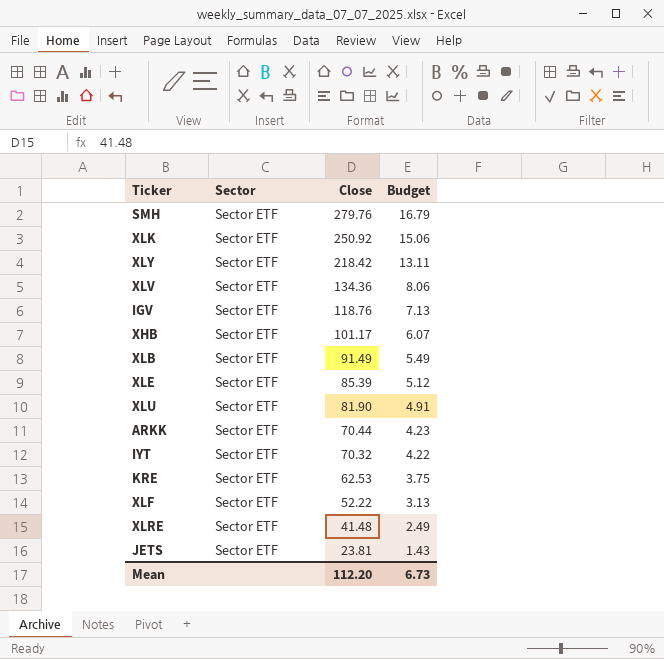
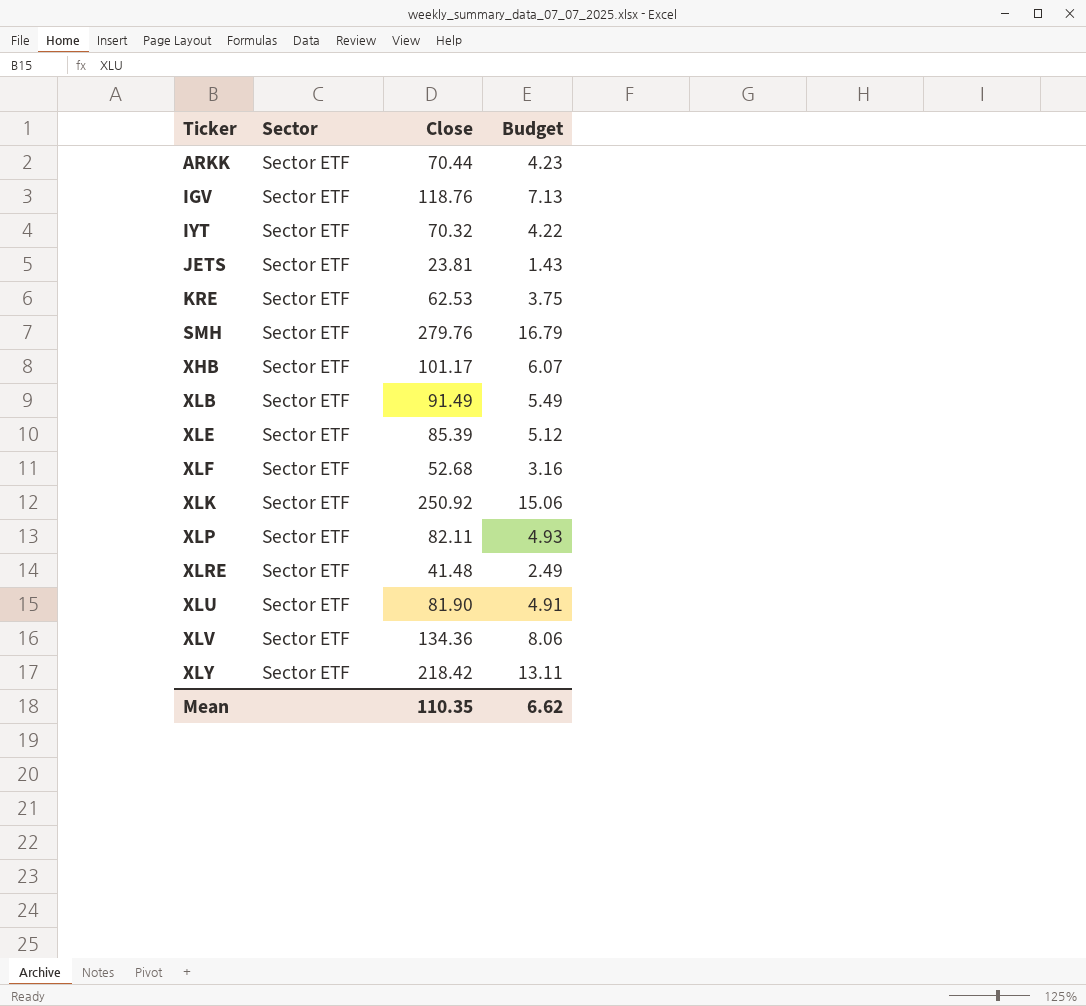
row order: Close descending -> Ticker ascending
XLF | Close: 52.22 -> 52.68
XLF | Budget: 3.13 -> 3.16
row XLP: none -> Sector ETF | 82.11 | 4.93
Mean | Close: 112.20 -> 110.35
Mean | Budget: 6.73 -> 6.62

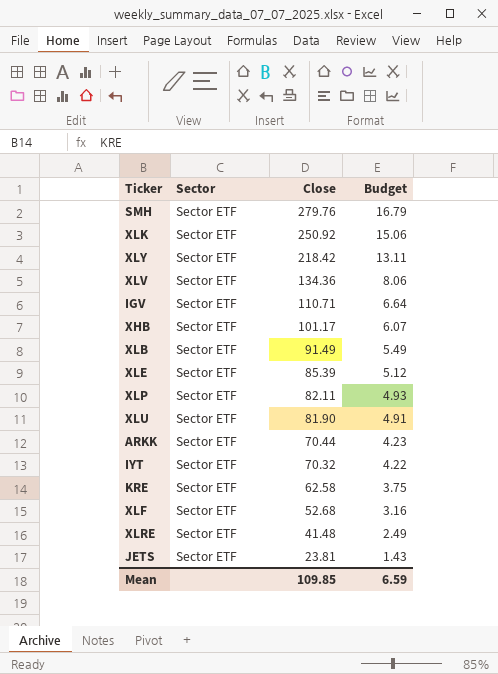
row order: Ticker ascending -> Close descending
IGV | Close: 118.76 -> 110.71
IGV | Budget: 7.13 -> 6.64
KRE | Close: 62.53 -> 62.58
Mean | Close: 110.35 -> 109.85
Mean | Budget: 6.62 -> 6.59

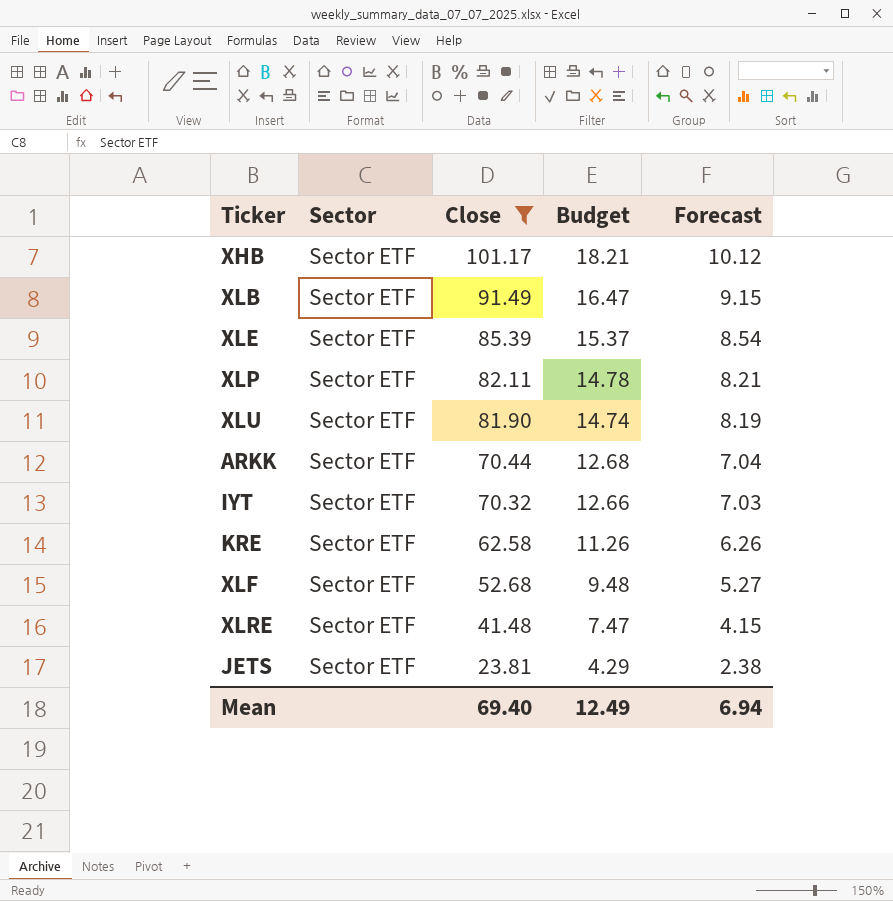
filter: none -> Close <= 101.17
column Budget | formula: [Close] * 0.06 -> [Close] * 0.18
column Forecast | formula: none -> [Close] * 0.1
Mean | Close: 109.85 -> 69.40
Mean | Budget: 6.59 -> 12.49

